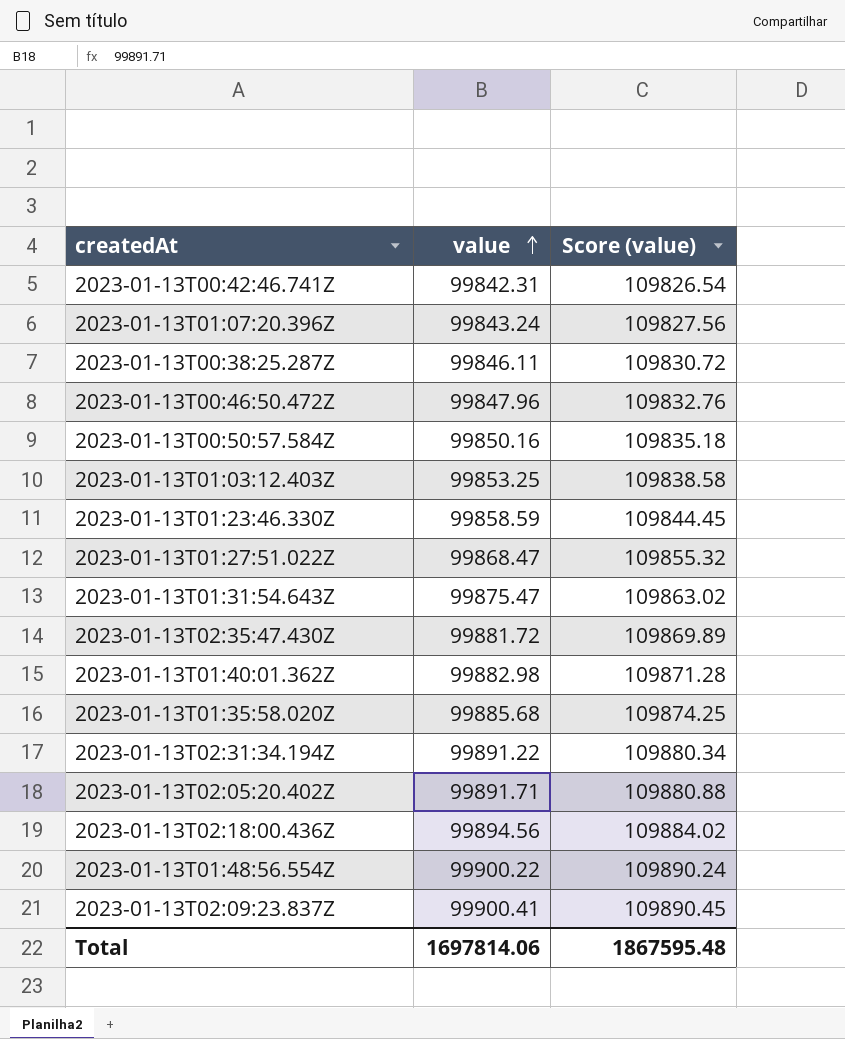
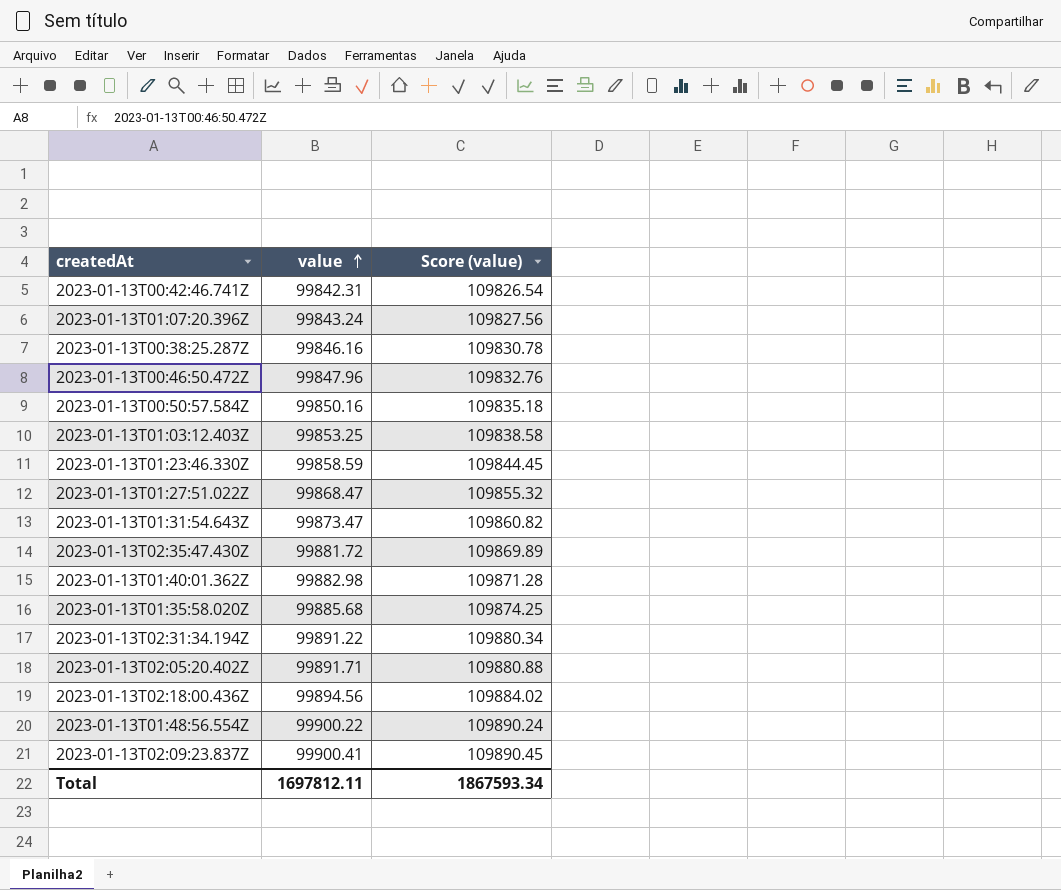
2023-01-13T00:38:25.287Z | value: 99846.11 -> 99846.16
2023-01-13T00:38:25.287Z | Score (value): 109830.72 -> 109830.78
2023-01-13T01:31:54.643Z | value: 99875.47 -> 99873.47
2023-01-13T01:31:54.643Z | Score (value): 109863.02 -> 109860.82
Total | value: 1697814.06 -> 1697812.11
Total | Score (value): 1867595.48 -> 1867593.34

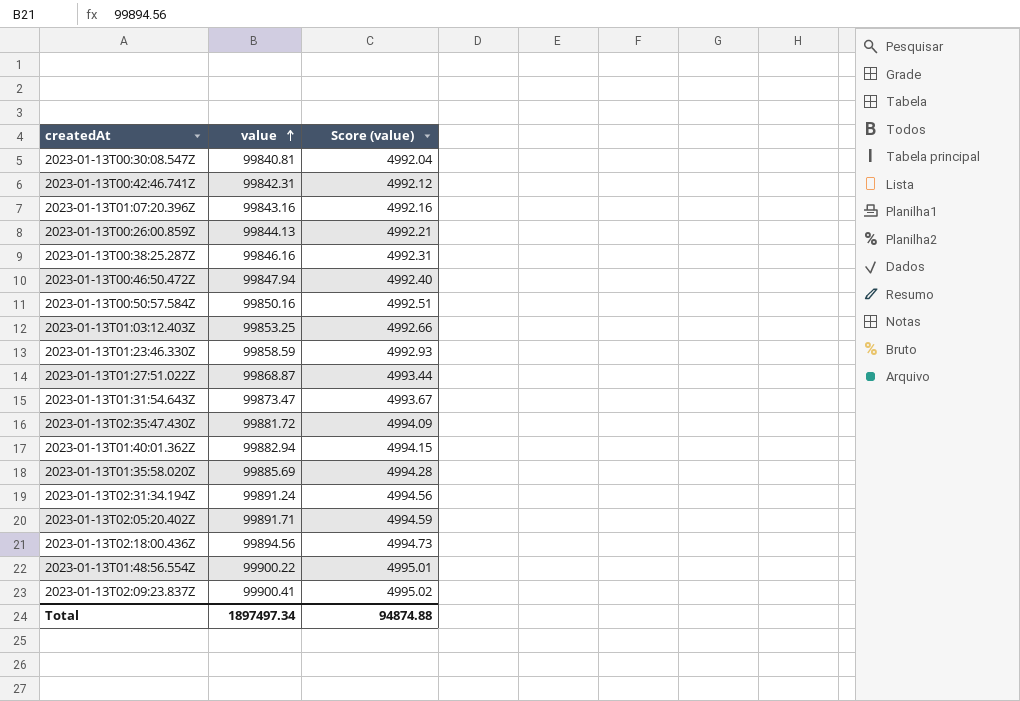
column Score (value) | formula: [value] * 1.1 -> [value] * 0.05
row 2023-01-13T00:30:08.547Z: none -> 99840.81 | 4992.04
2023-01-13T01:07:20.396Z | value: 99843.24 -> 99843.16
row 2023-01-13T00:26:00.859Z: none -> 99844.13 | 4992.21
2023-01-13T00:46:50.472Z | value: 99847.96 -> 99847.94
2023-01-13T01:27:51.022Z | value: 99868.47 -> 99868.87
2023-01-13T01:40:01.362Z | value: 99882.98 -> 99882.94
2023-01-13T01:35:58.020Z | value: 99885.68 -> 99885.69
2023-01-13T02:31:34.194Z | value: 99891.22 -> 99891.24
Total | value: 1697812.11 -> 1897497.34
Total | Score (value): 1867593.34 -> 94874.88

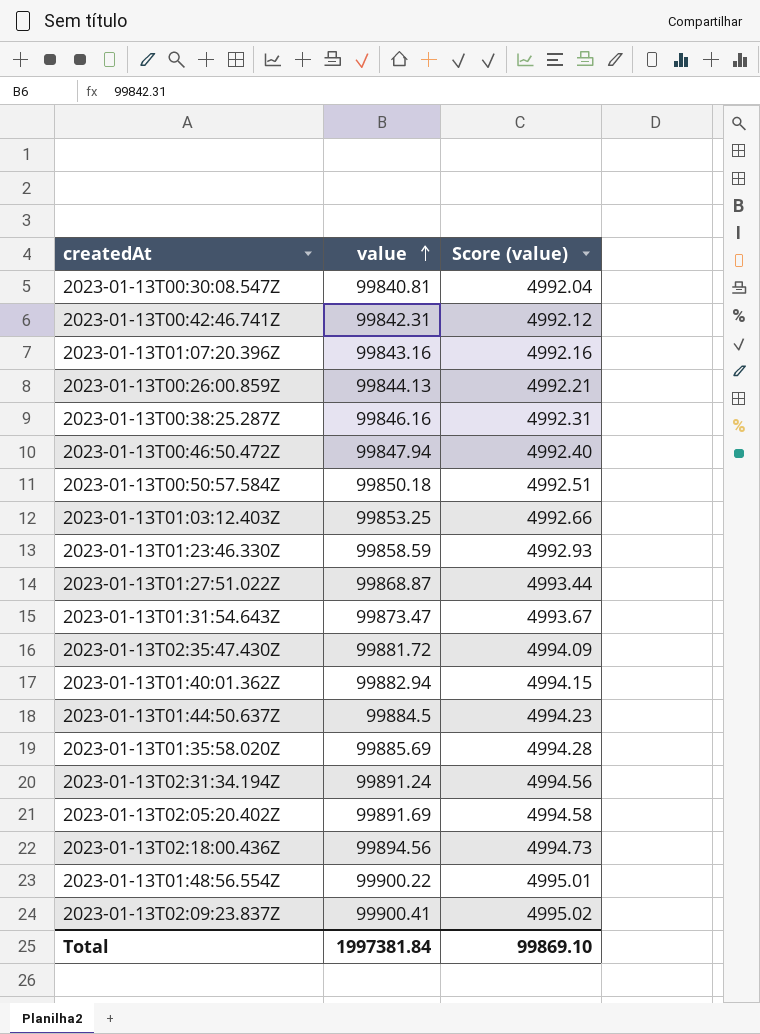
2023-01-13T00:50:57.584Z | value: 99850.16 -> 99850.18
row 2023-01-13T01:44:50.637Z: none -> 99884.5 | 4994.23
2023-01-13T02:05:20.402Z | value: 99891.71 -> 99891.69
2023-01-13T02:05:20.402Z | Score (value): 4994.59 -> 4994.58
Total | value: 1897497.34 -> 1997381.84
Total | Score (value): 94874.88 -> 99869.10

